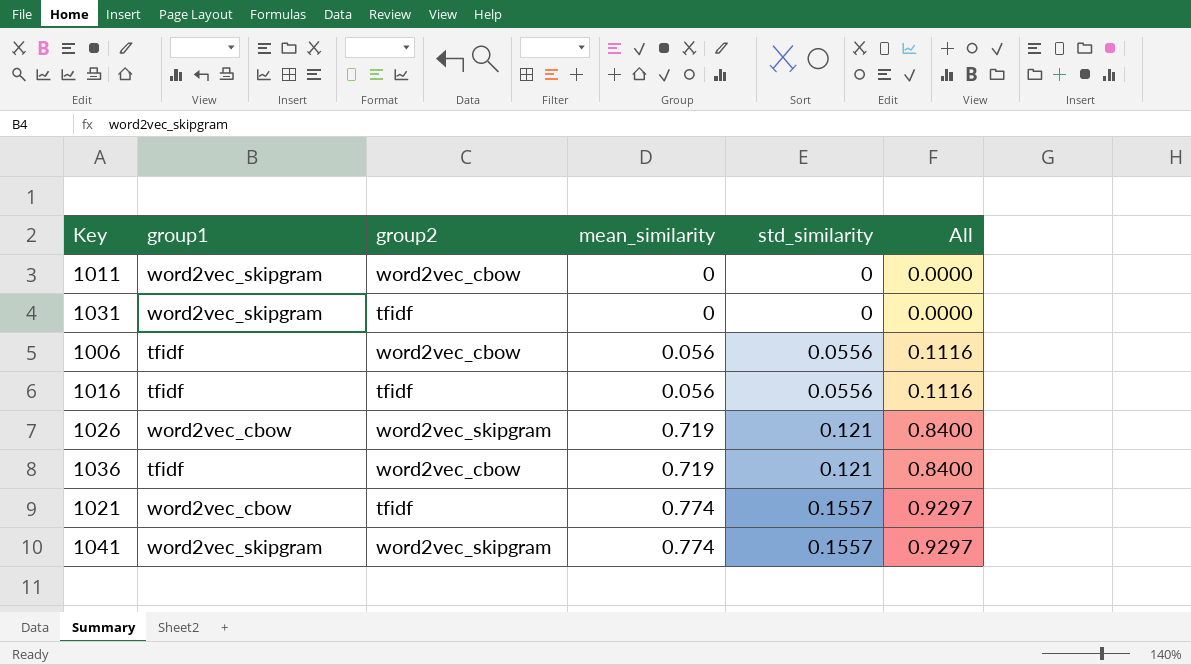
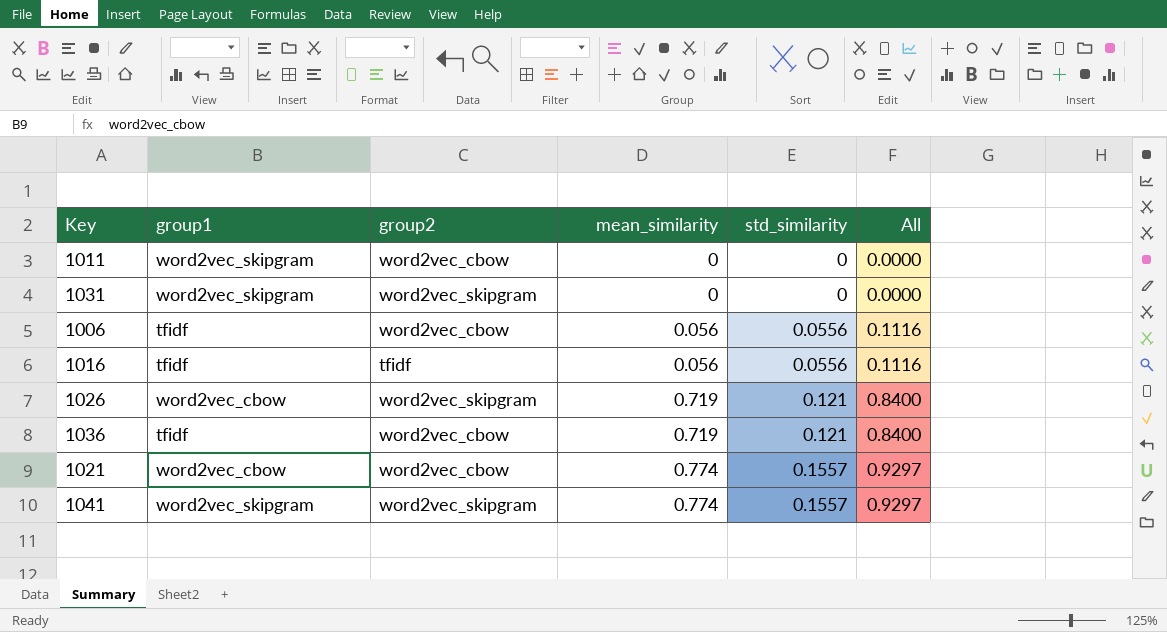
1031 | group2: tfidf -> word2vec_skipgram
1021 | group2: tfidf -> word2vec_cbow

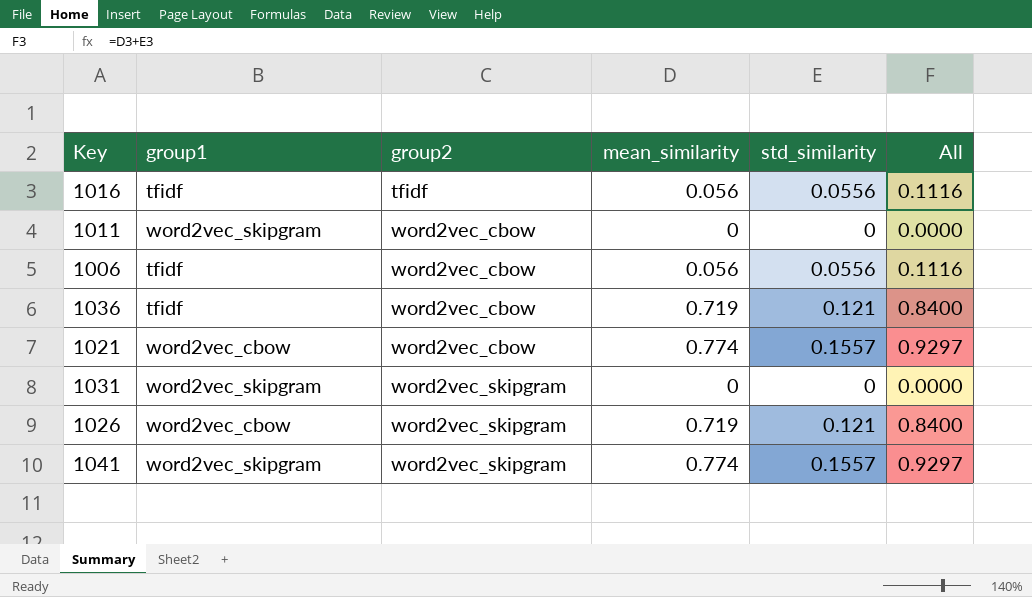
row order: mean_similarity ascending -> group2 ascending

